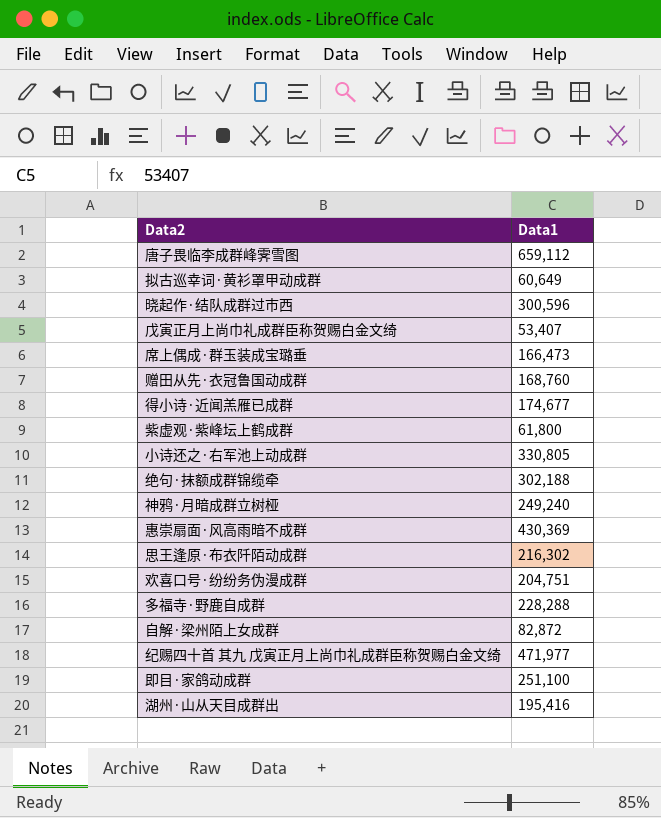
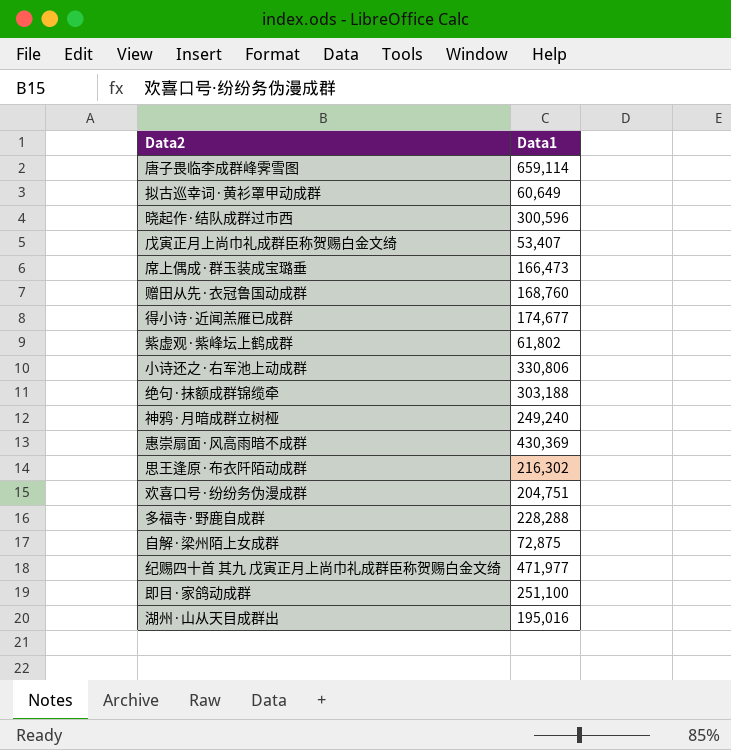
唐子畏临李成群峰霁雪图 | Data1: 659,112 -> 659,114
紫虚观·紫峰坛上鹤成群 | Data1: 61,800 -> 61,802
小诗还之·右军池上动成群 | Data1: 330,805 -> 330,806
绝句·抹额成群锦缆牵 | Data1: 302,188 -> 303,188
自解·梁州陌上女成群 | Data1: 82,872 -> 72,875
湖州·山从天目成群出 | Data1: 195,416 -> 195,016

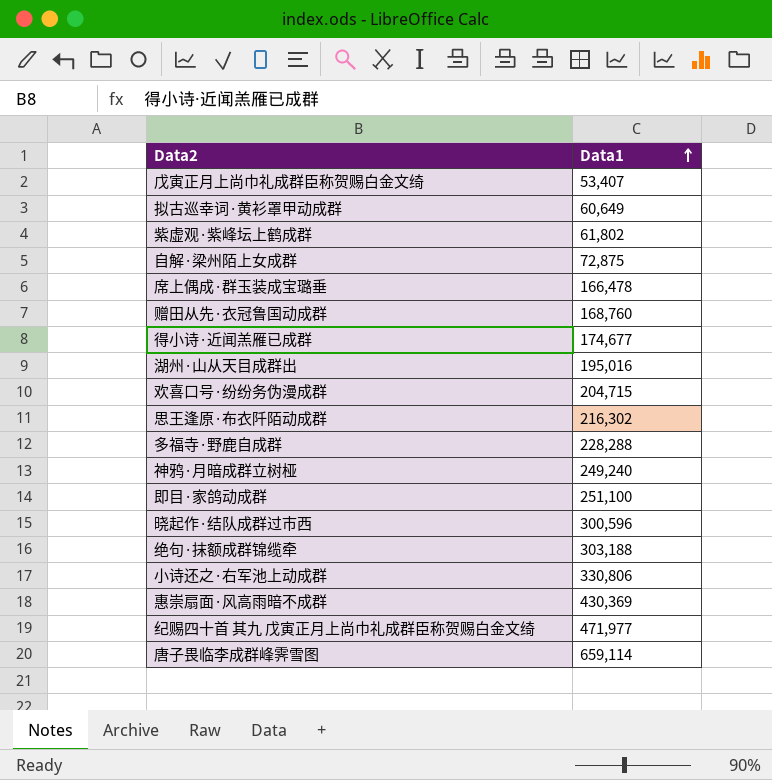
row order: none -> Data1 ascending
席上偶成·群玉装成宝璐垂 | Data1: 166,473 -> 166,478
欢喜口号·纷纷务伪漫成群 | Data1: 204,751 -> 204,715

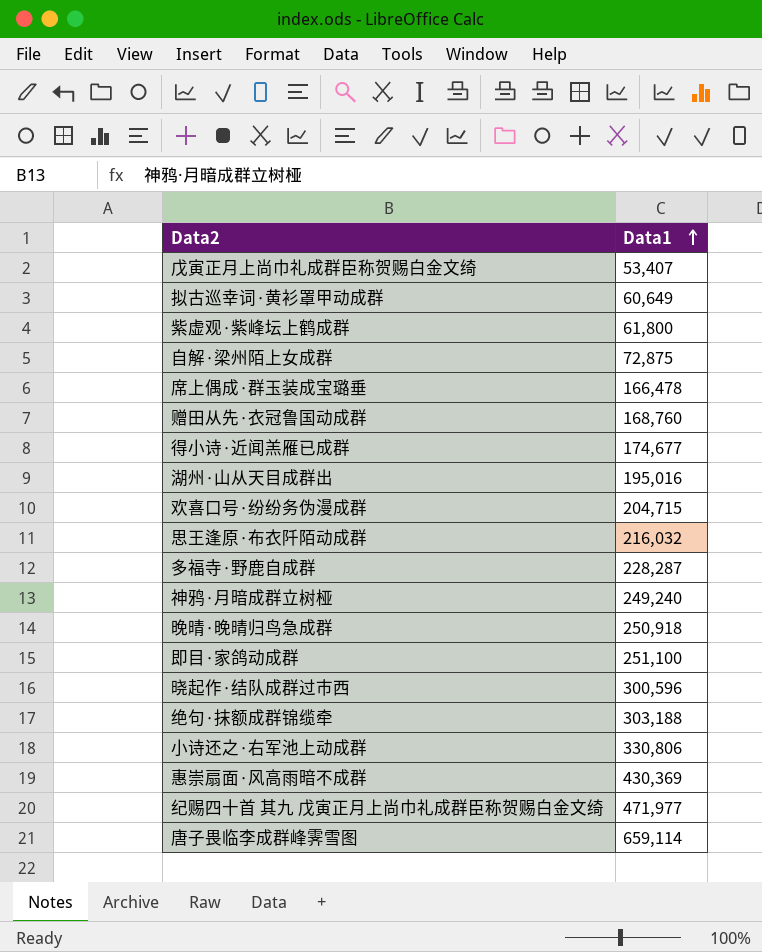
紫虚观·紫峰坛上鹤成群 | Data1: 61,802 -> 61,800
思王逢原·布衣阡陌动成群 | Data1: 216,302 -> 216,032
多福寺·野鹿自成群 | Data1: 228,288 -> 228,287
row 晚晴·晚晴归鸟急成群: none -> 250,918

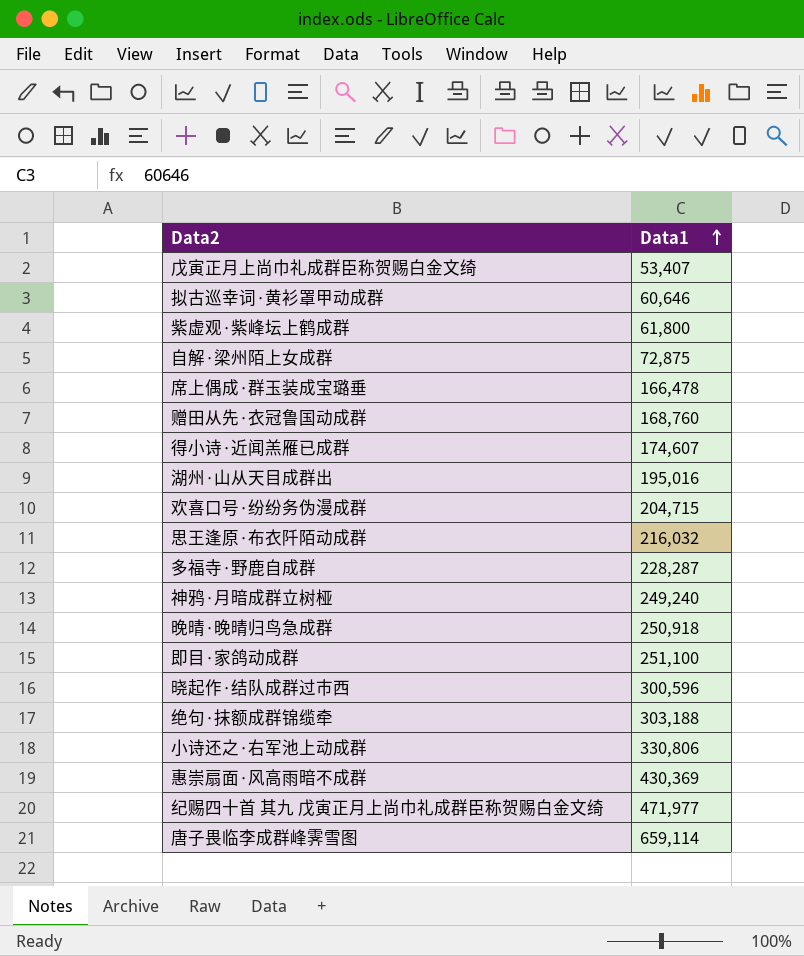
拟古巡幸词·黄衫罩甲动成群 | Data1: 60,649 -> 60,646
得小诗·近闻羔雁已成群 | Data1: 174,677 -> 174,607

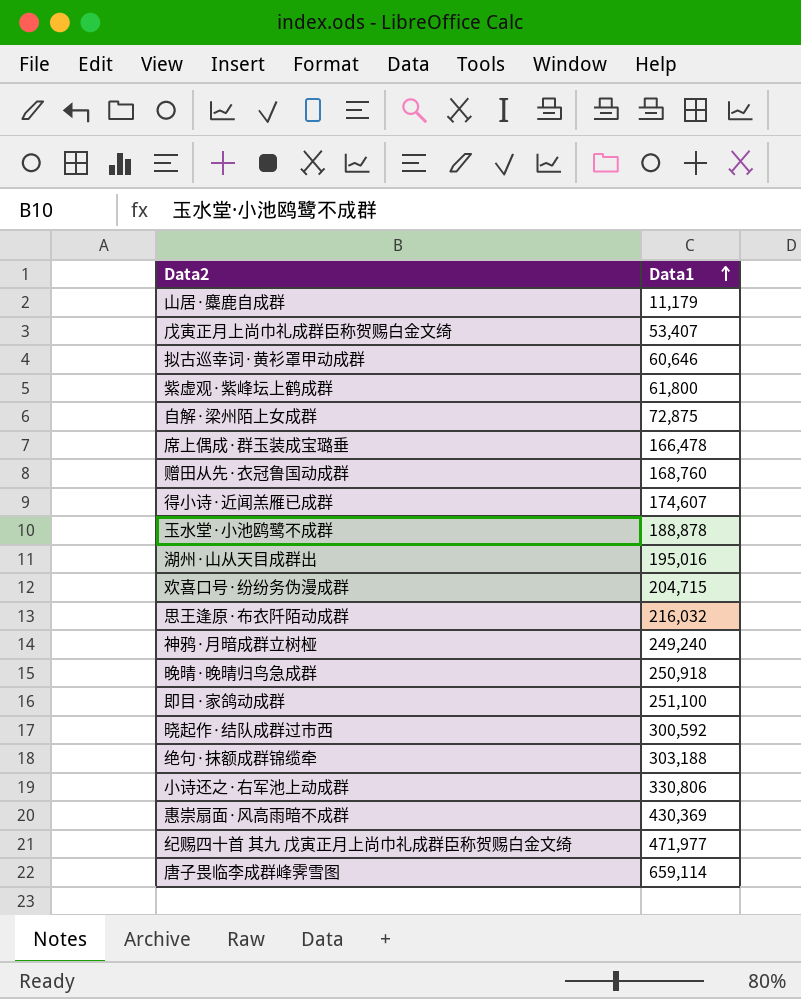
row 多福寺·野鹿自成群: 228,287 -> none
row 山居·麋鹿自成群: none -> 11,179
row 玉水堂·小池鸥鹭不成群: none -> 188,878
晓起作·结队成群过市西 | Data1: 300,596 -> 300,592

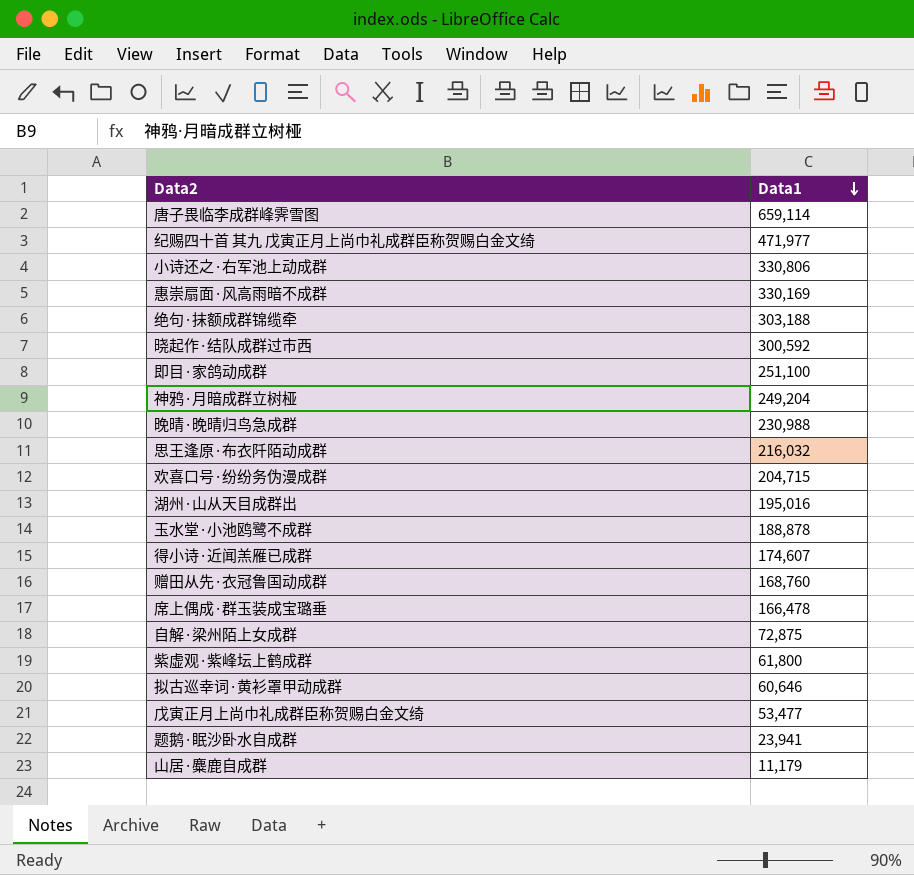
row order: Data1 ascending -> Data1 descending
惠崇扇面·风高雨暗不成群 | Data1: 430,369 -> 330,169
神鸦·月暗成群立树桠 | Data1: 249,240 -> 249,204
晚晴·晚晴归鸟急成群 | Data1: 250,918 -> 230,988
戊寅正月上尚巾礼成群臣称贺赐白金文绮 | Data1: 53,407 -> 53,477
row 题鹅·眠沙卧水自成群: none -> 23,941

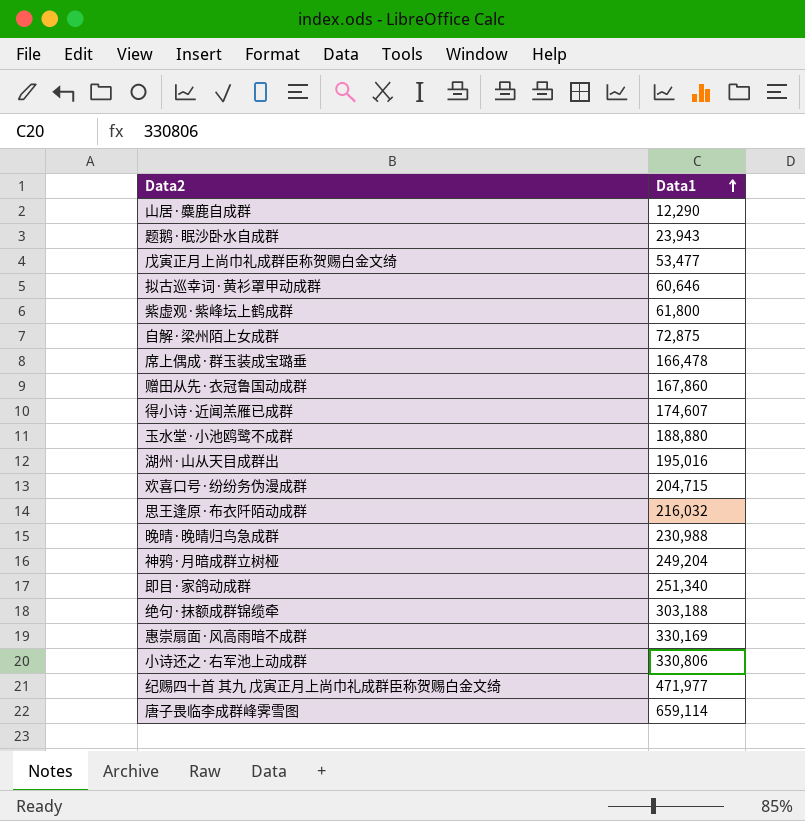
row order: Data1 descending -> Data1 ascending
row 晓起作·结队成群过市西: 300,592 -> none
山居·麋鹿自成群 | Data1: 11,179 -> 12,290
题鹅·眠沙卧水自成群 | Data1: 23,941 -> 23,943
赠田从先·衣冠鲁国动成群 | Data1: 168,760 -> 167,860
玉水堂·小池鸥鹭不成群 | Data1: 188,878 -> 188,880
即目·家鸽动成群 | Data1: 251,100 -> 251,340

